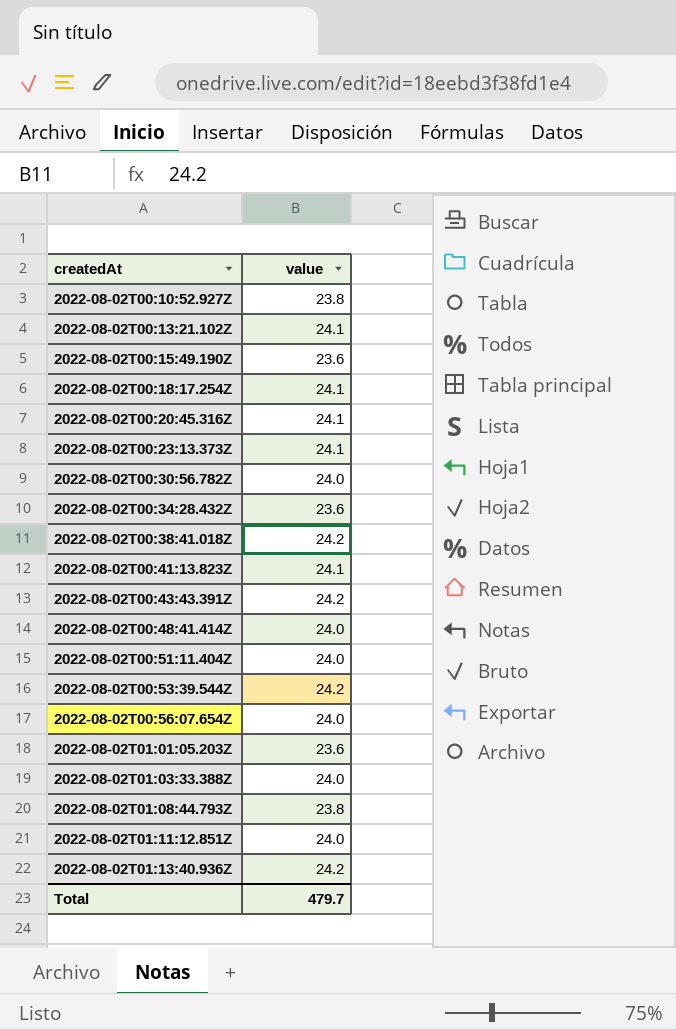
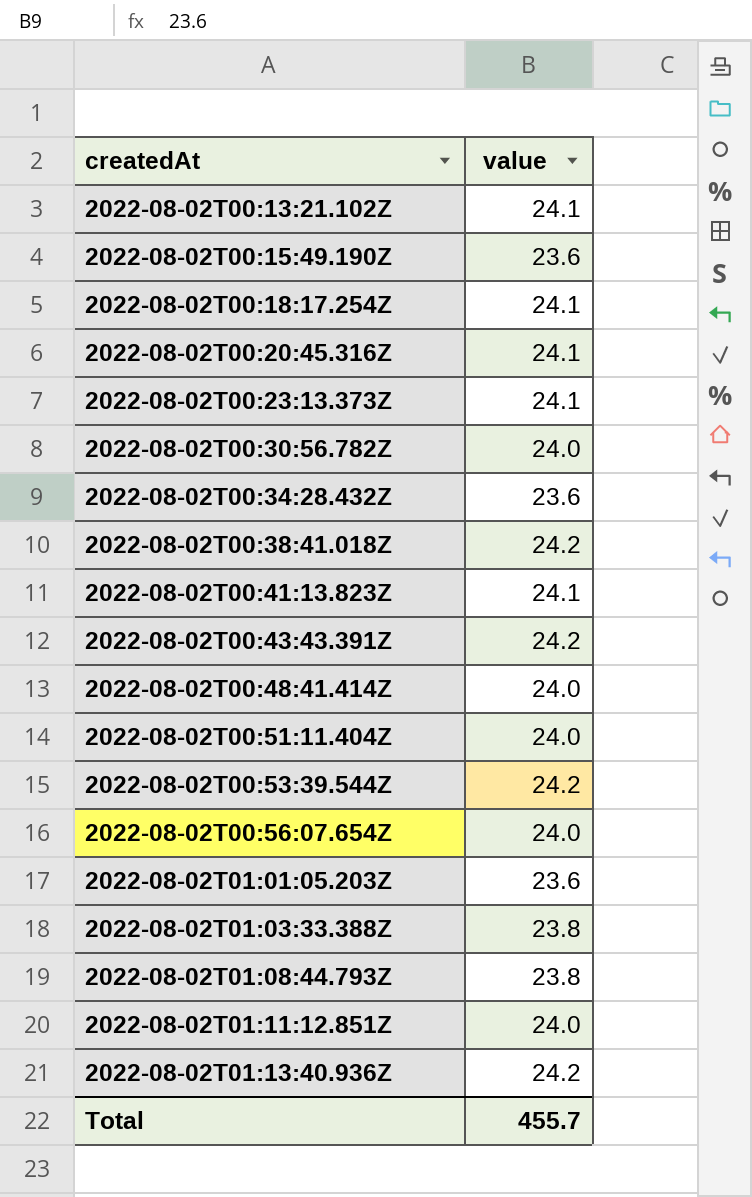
row 2022-08-02T00:10:52.927Z: 23.8 -> none
2022-08-02T01:03:33.388Z | value: 24.0 -> 23.8
Total | value: 479.7 -> 455.7

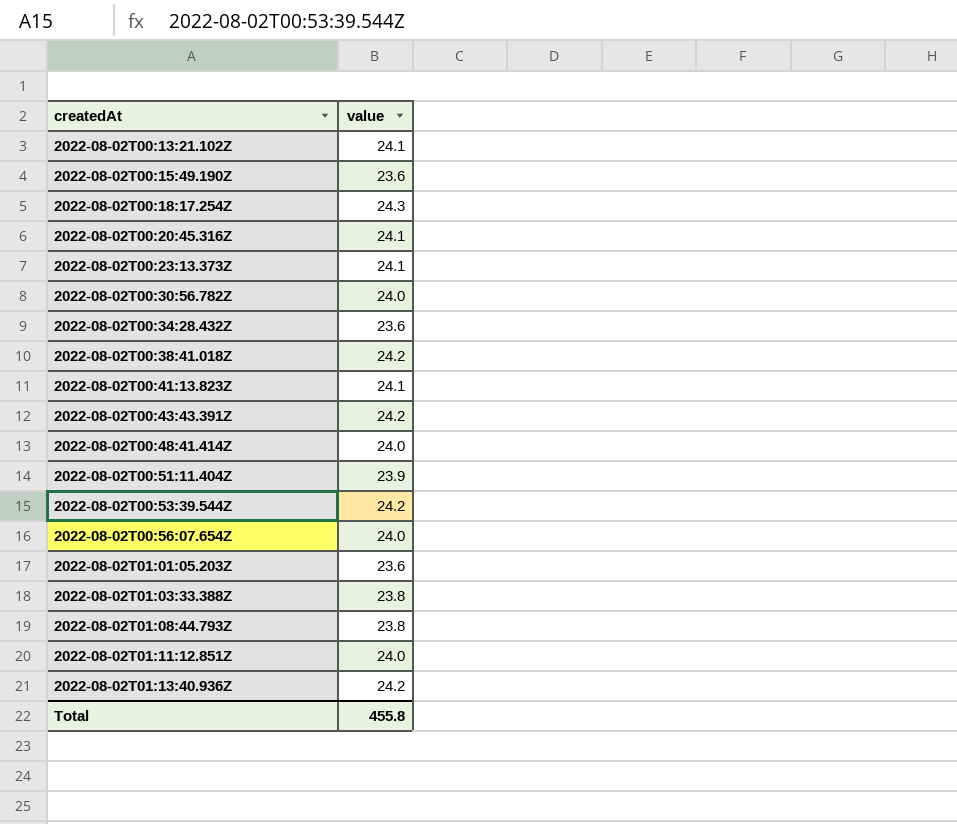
2022-08-02T00:18:17.254Z | value: 24.1 -> 24.3
2022-08-02T00:51:11.404Z | value: 24.0 -> 23.9
Total | value: 455.7 -> 455.8

